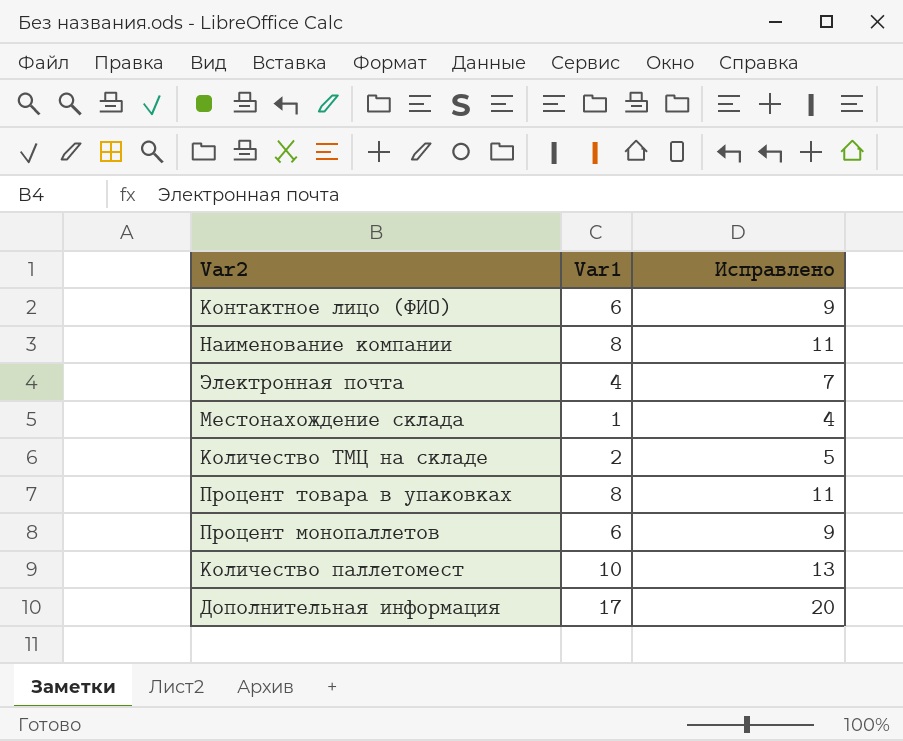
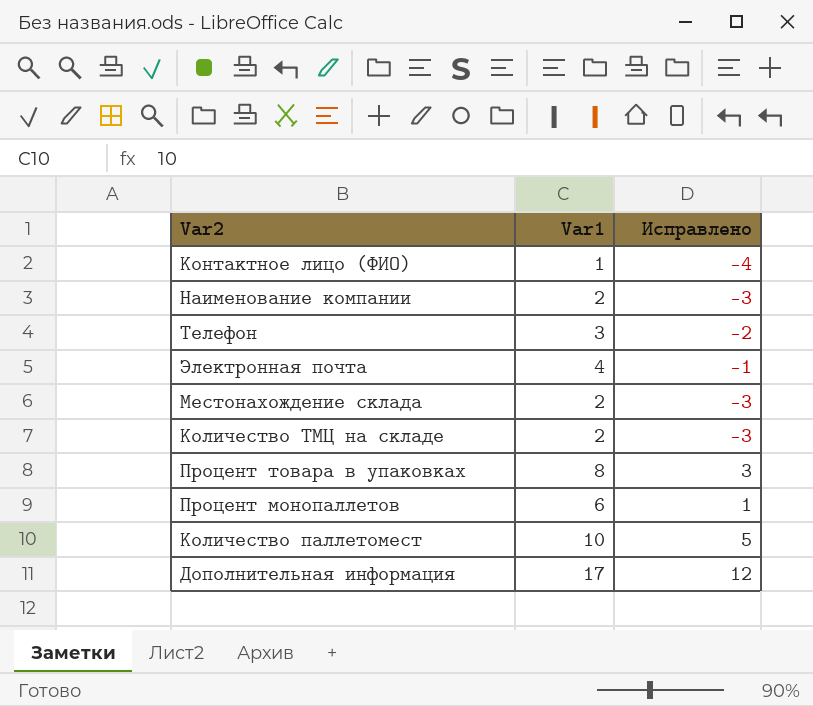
column Исправлено | formula: [Var1] + 3 -> [Var1] - 5
Контактное лицо (ФИО) | Var1: 6 -> 1
Наименование компании | Var1: 8 -> 2
row Телефон: none -> 3 | -2
Местонахождение склада | Var1: 1 -> 2

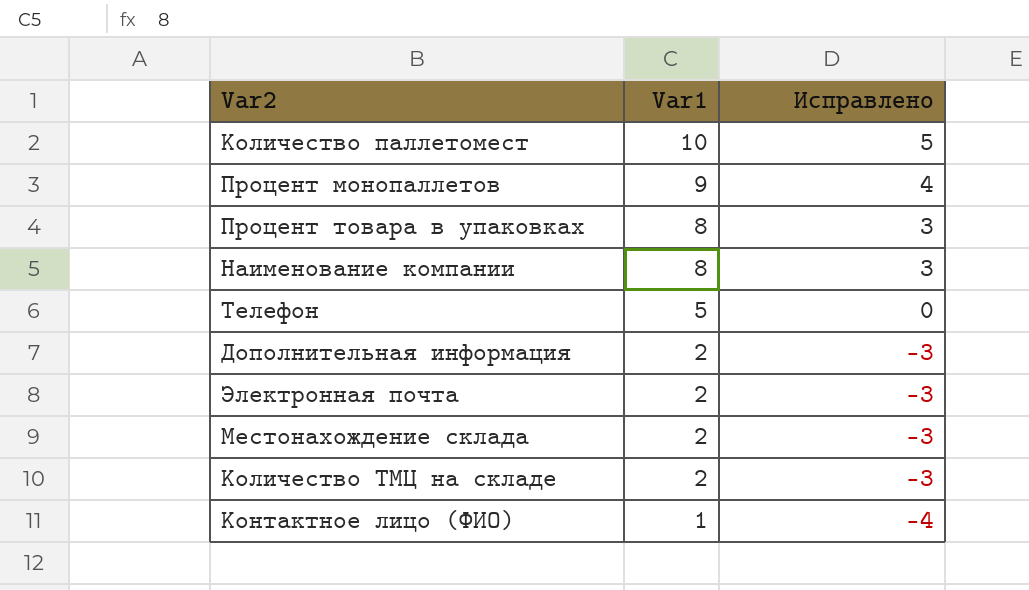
row order: none -> Var1 descending
Процент монопаллетов | Var1: 6 -> 9
Процент монопаллетов | Исправлено: 1 -> 4
Наименование компании | Var1: 2 -> 8
Наименование компании | Исправлено: -3 -> 3
Телефон | Var1: 3 -> 5
Телефон | Исправлено: -2 -> 0
Дополнительная информация | Var1: 17 -> 2
Дополнительная информация | Исправлено: 12 -> -3
Электронная почта | Var1: 4 -> 2
Электронная почта | Исправлено: -1 -> -3

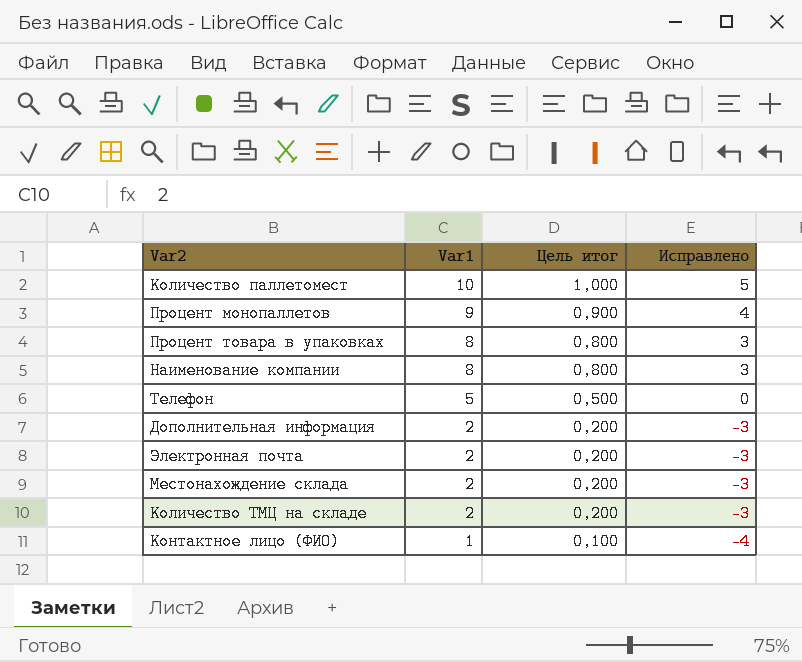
column Цель итог | formula: none -> [Var1] * 0,1

